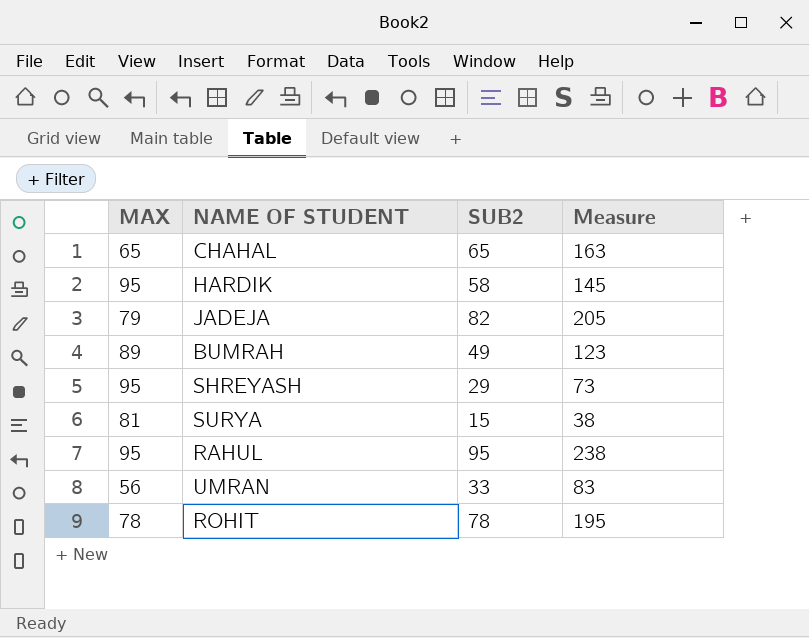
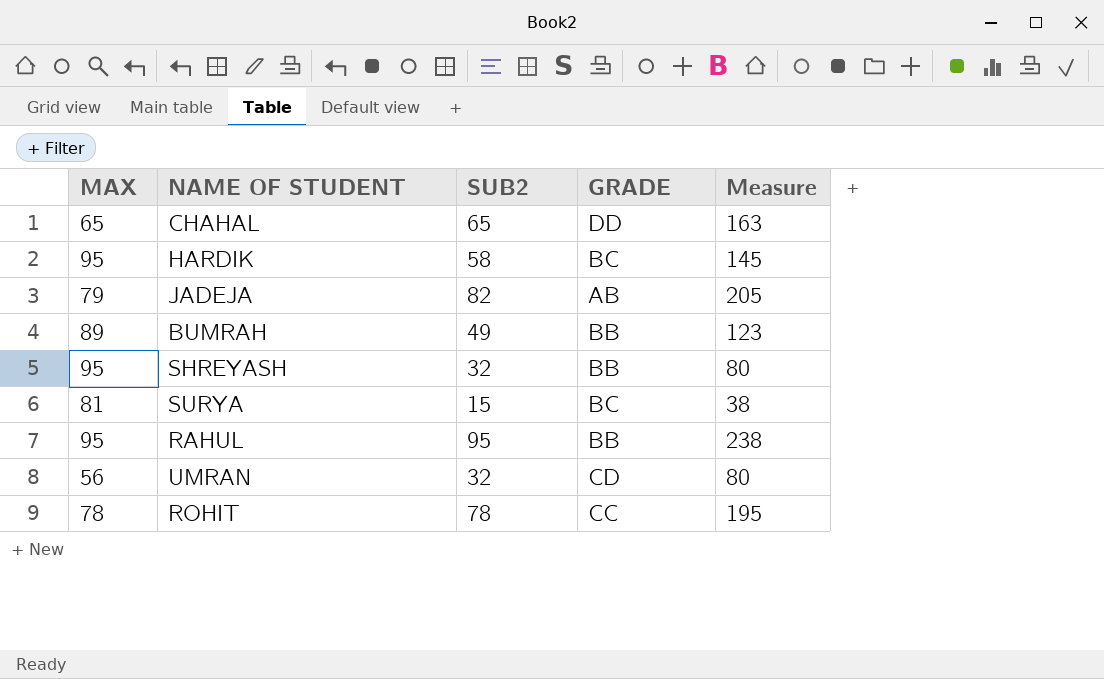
column GRADE | position: none -> 4
SHREYASH | SUB2: 29 -> 32
SHREYASH | Measure: 73 -> 80
UMRAN | SUB2: 33 -> 32
UMRAN | Measure: 83 -> 80

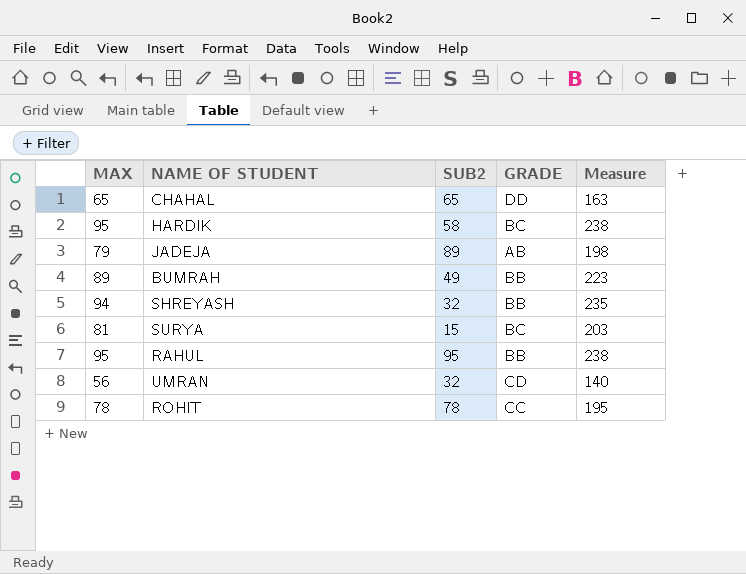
column Measure | formula: [SUB2] * 2.5 -> [MAX] * 2.5
JADEJA | SUB2: 82 -> 89
SHREYASH | MAX: 95 -> 94

